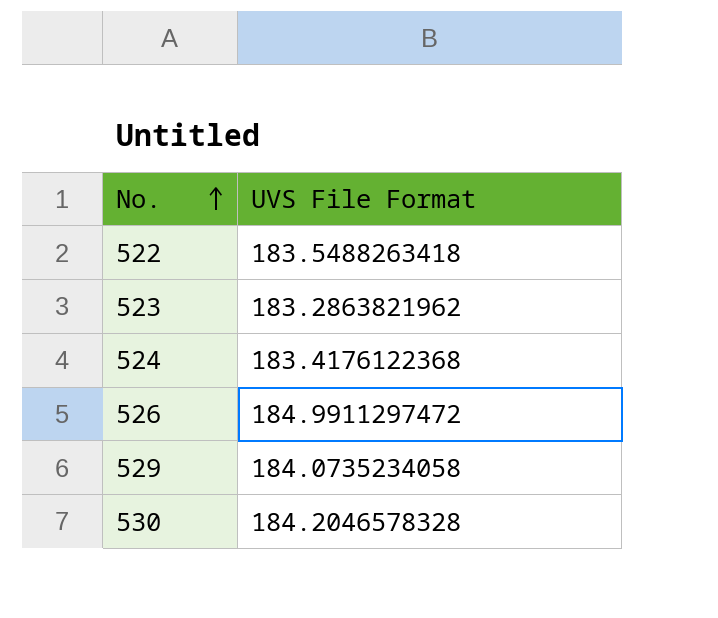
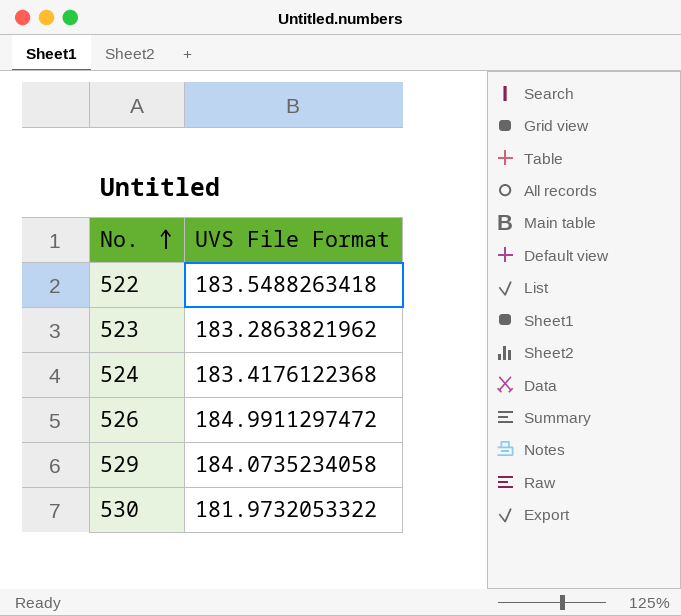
530 | UVS File Format: 184.2046578328 -> 181.9732053322

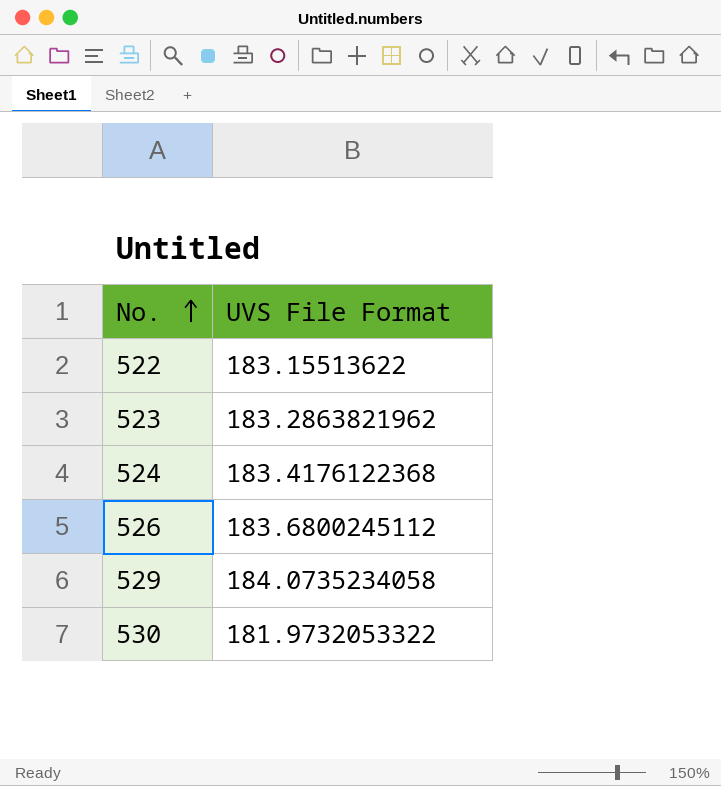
522 | UVS File Format: 183.5488263418 -> 183.15513622
526 | UVS File Format: 184.9911297472 -> 183.6800245112

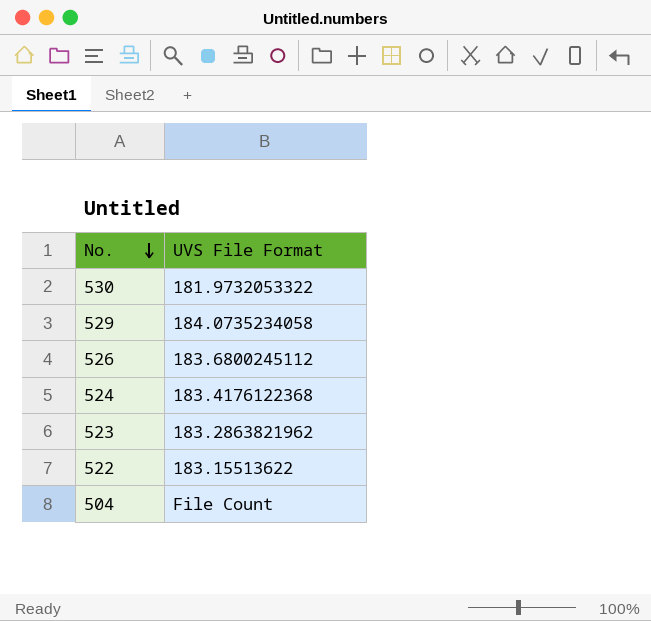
row order: No. ascending -> No. descending
row 504: none -> File Count

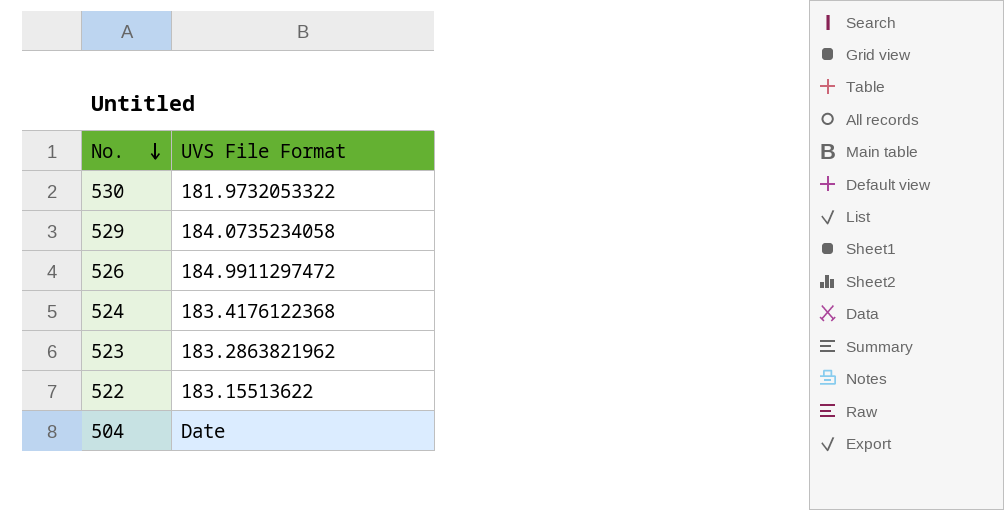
526 | UVS File Format: 183.6800245112 -> 184.9911297472
504 | UVS File Format: File Count -> Date

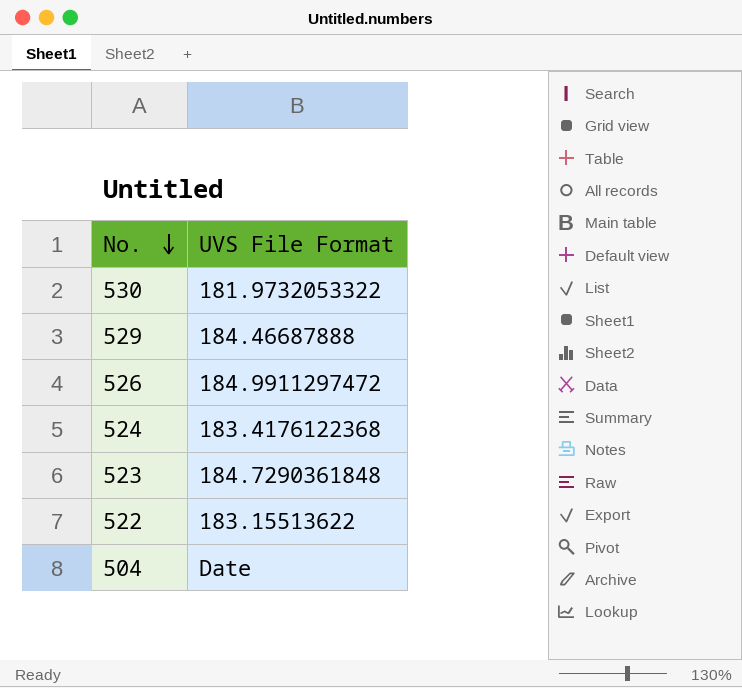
529 | UVS File Format: 184.0735234058 -> 184.46687888
523 | UVS File Format: 183.2863821962 -> 184.7290361848

